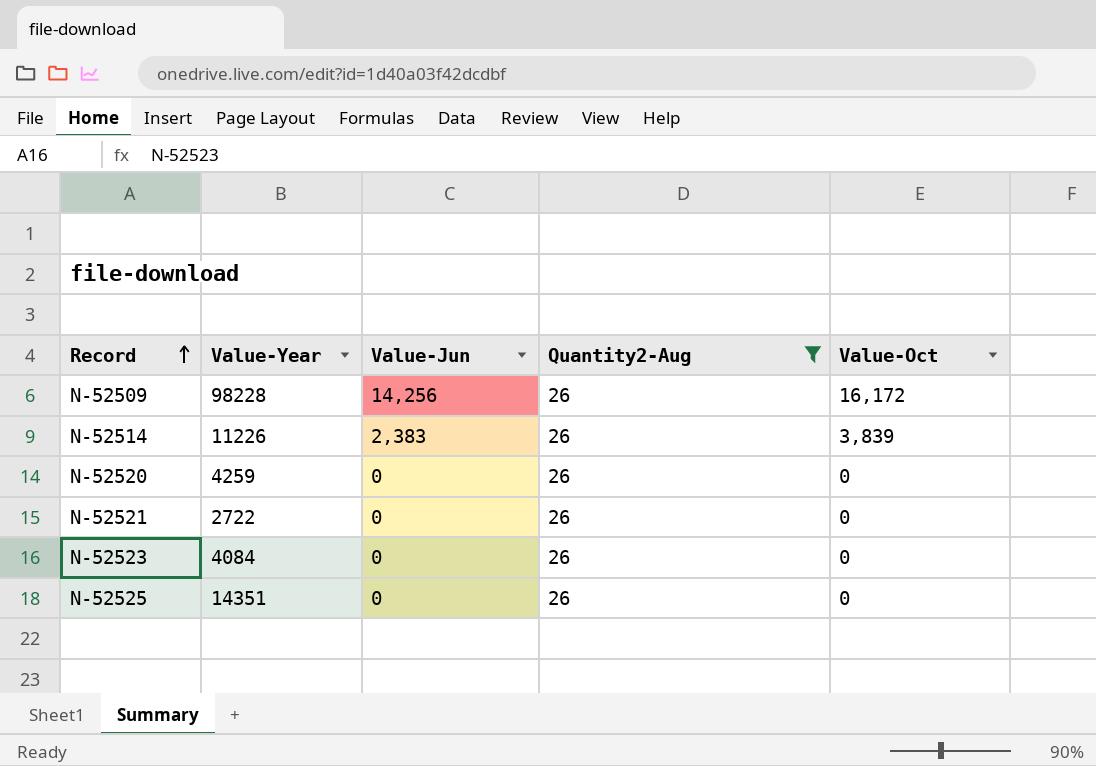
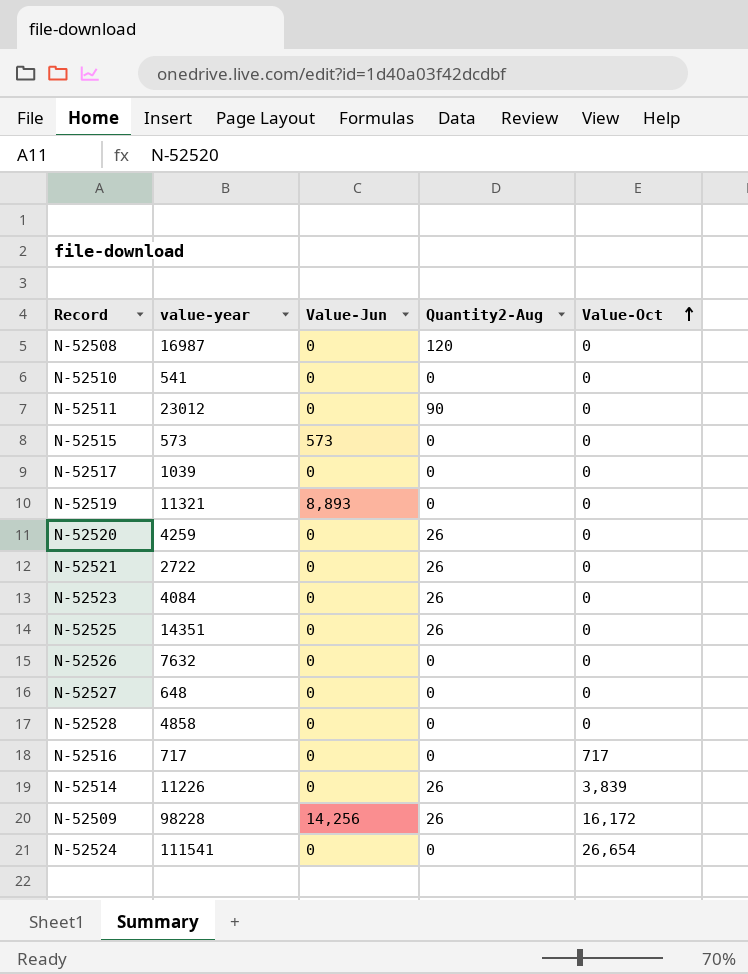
filter: Quantity2-Aug = 26 -> none
row order: Record ascending -> Value-Oct ascending
column name: Value-Year -> value-year
N-52514 | Value-Jun: 2,383 -> 0

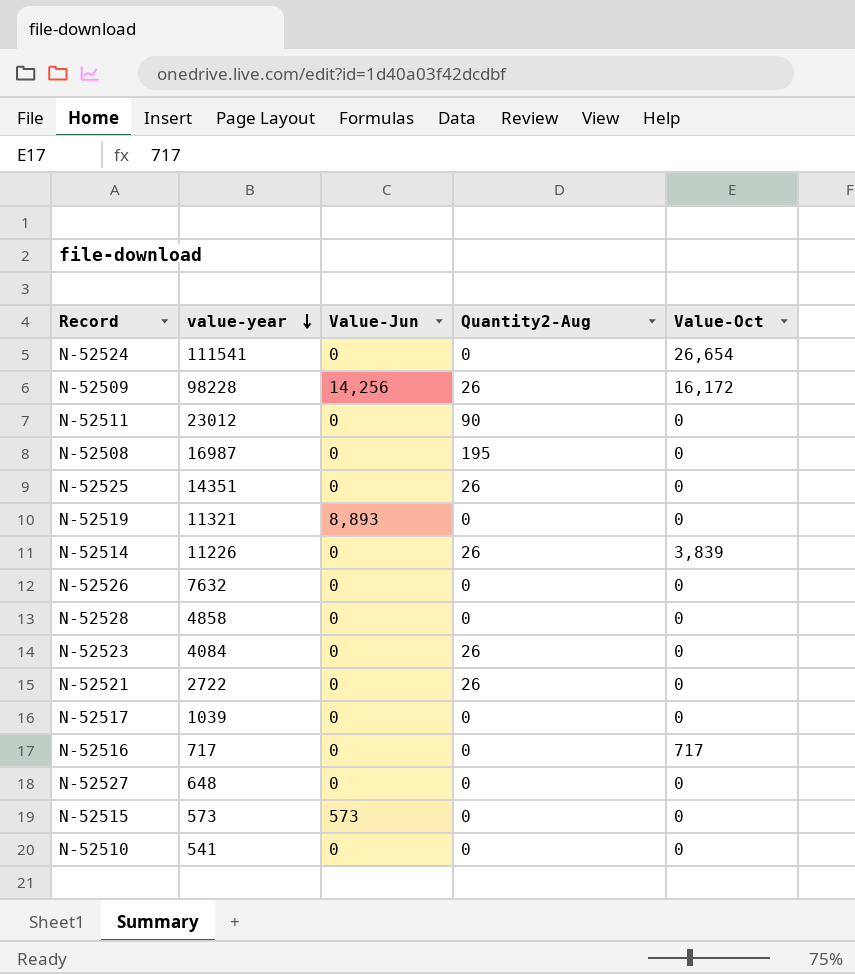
row order: Value-Oct ascending -> value-year descending
row N-52520: 4259 | 0 | 26 | 0 -> none
N-52508 | Quantity2-Aug: 120 -> 195

